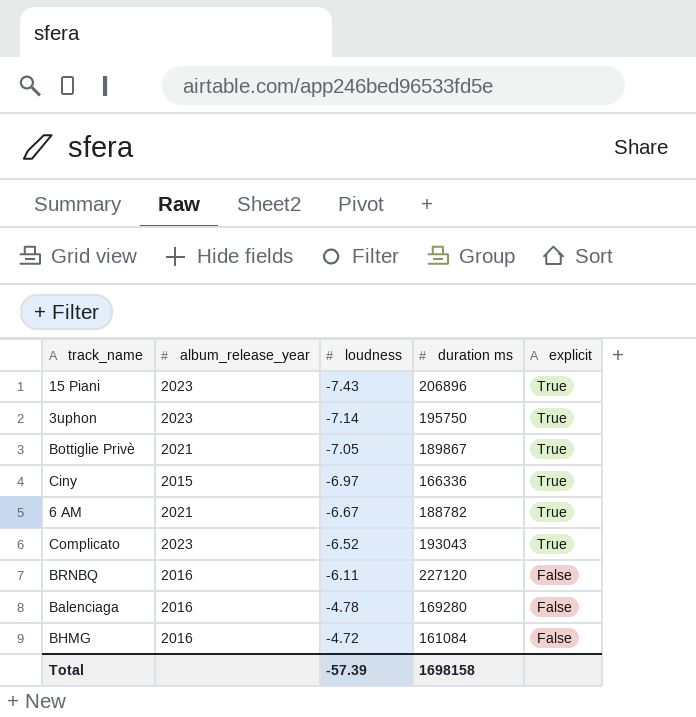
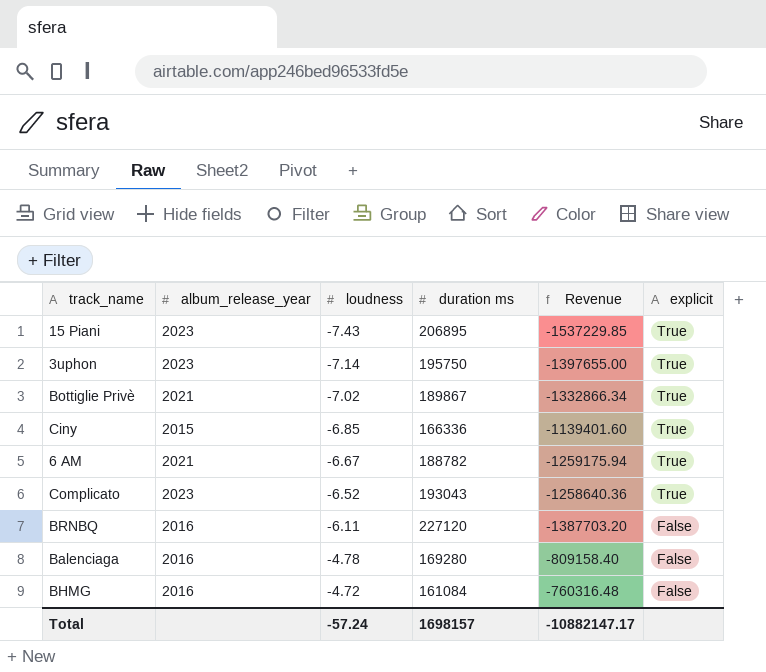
column Revenue | formula: none -> [loudness] * [duration ms]
15 Piani | duration ms: 206896 -> 206895
Bottiglie Privè | loudness: -7.05 -> -7.02
Ciny | loudness: -6.97 -> -6.85
Total | loudness: -57.39 -> -57.24
Total | duration ms: 1698158 -> 1698157

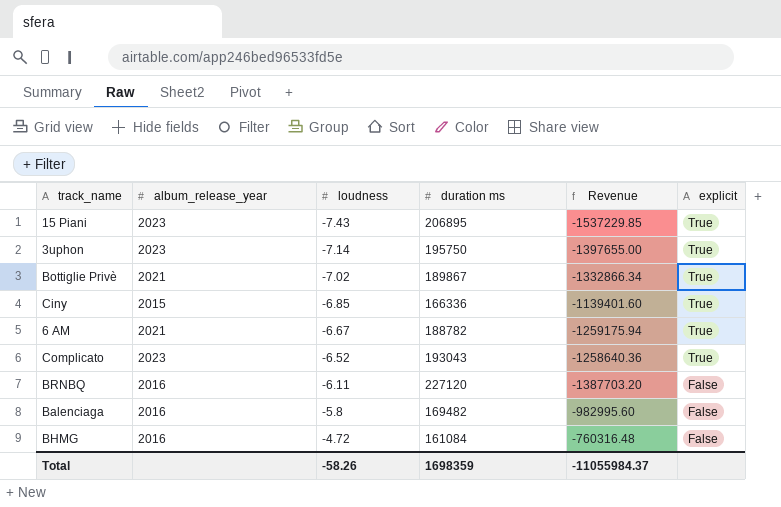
Balenciaga | loudness: -4.78 -> -5.8
Balenciaga | duration ms: 169280 -> 169482
Balenciaga | Revenue: -809158.40 -> -982995.60
Total | loudness: -57.24 -> -58.26
Total | duration ms: 1698157 -> 1698359
Total | Revenue: -10882147.17 -> -11055984.37

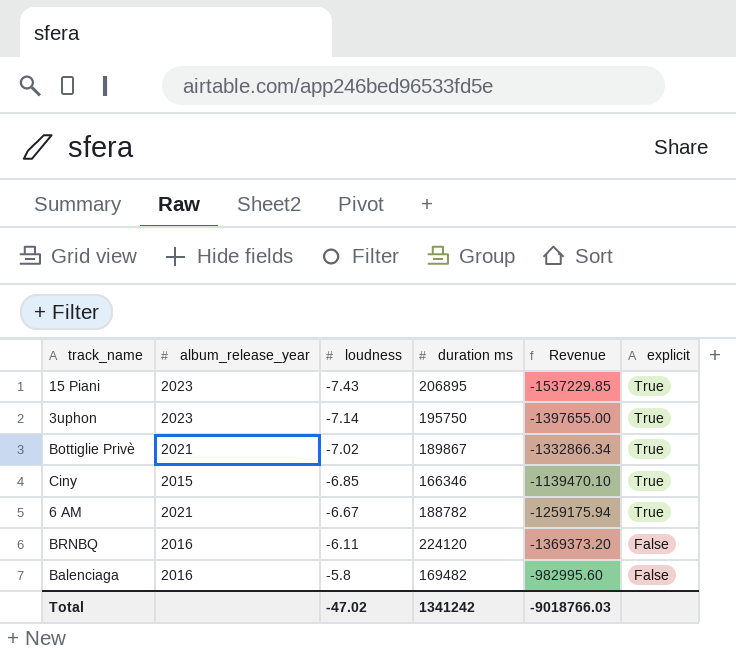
row Complicato: 2023 | -6.52 | 193043 | -1258640.36 | True -> none
row BHMG: 2016 | -4.72 | 161084 | -760316.48 | False -> none
Ciny | duration ms: 166336 -> 166346
Ciny | Revenue: -1139401.60 -> -1139470.10
BRNBQ | duration ms: 227120 -> 224120
BRNBQ | Revenue: -1387703.20 -> -1369373.20
Total | loudness: -58.26 -> -47.02
Total | duration ms: 1698359 -> 1341242
Total | Revenue: -11055984.37 -> -9018766.03

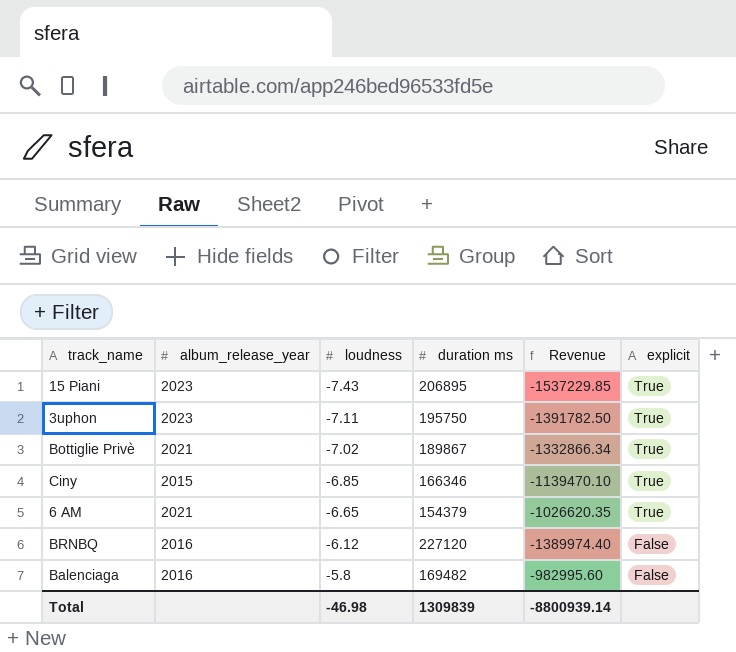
3uphon | loudness: -7.14 -> -7.11
3uphon | Revenue: -1397655.00 -> -1391782.50
6 AM | loudness: -6.67 -> -6.65
6 AM | duration ms: 188782 -> 154379
6 AM | Revenue: -1259175.94 -> -1026620.35
BRNBQ | loudness: -6.11 -> -6.12
BRNBQ | duration ms: 224120 -> 227120
BRNBQ | Revenue: -1369373.20 -> -1389974.40
Total | loudness: -47.02 -> -46.98
Total | duration ms: 1341242 -> 1309839
Total | Revenue: -9018766.03 -> -8800939.14

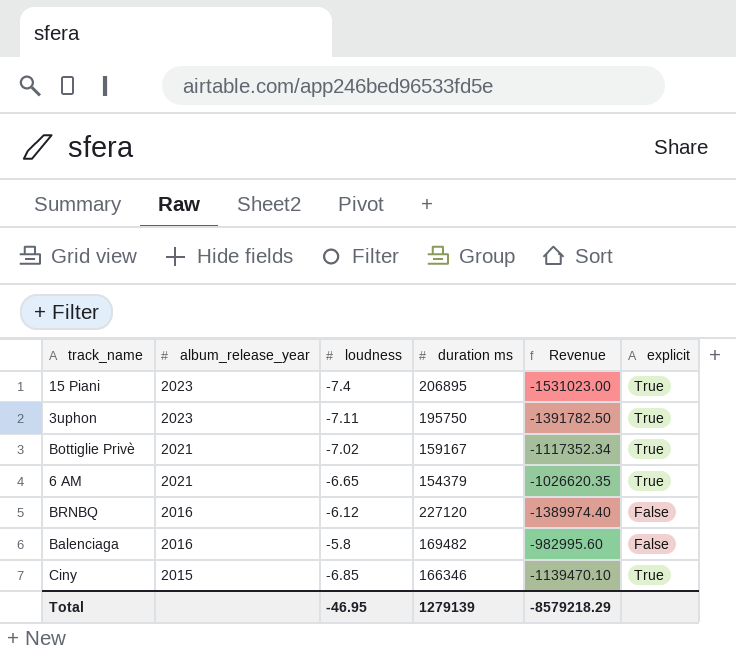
row order: loudness ascending -> album_release_year descending
15 Piani | loudness: -7.43 -> -7.4
15 Piani | Revenue: -1537229.85 -> -1531023.00
Bottiglie Privè | duration ms: 189867 -> 159167
Bottiglie Privè | Revenue: -1332866.34 -> -1117352.34
Total | loudness: -46.98 -> -46.95
Total | duration ms: 1309839 -> 1279139
Total | Revenue: -8800939.14 -> -8579218.29

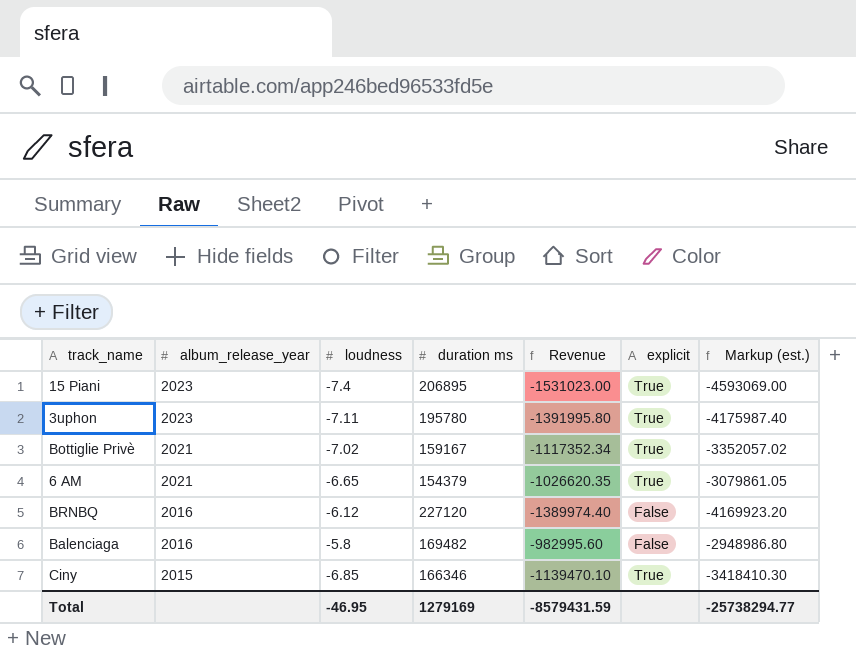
column Markup (est.) | formula: none -> [Revenue] * 3
3uphon | duration ms: 195750 -> 195780
3uphon | Revenue: -1391782.50 -> -1391995.80
Total | duration ms: 1279139 -> 1279169
Total | Revenue: -8579218.29 -> -8579431.59

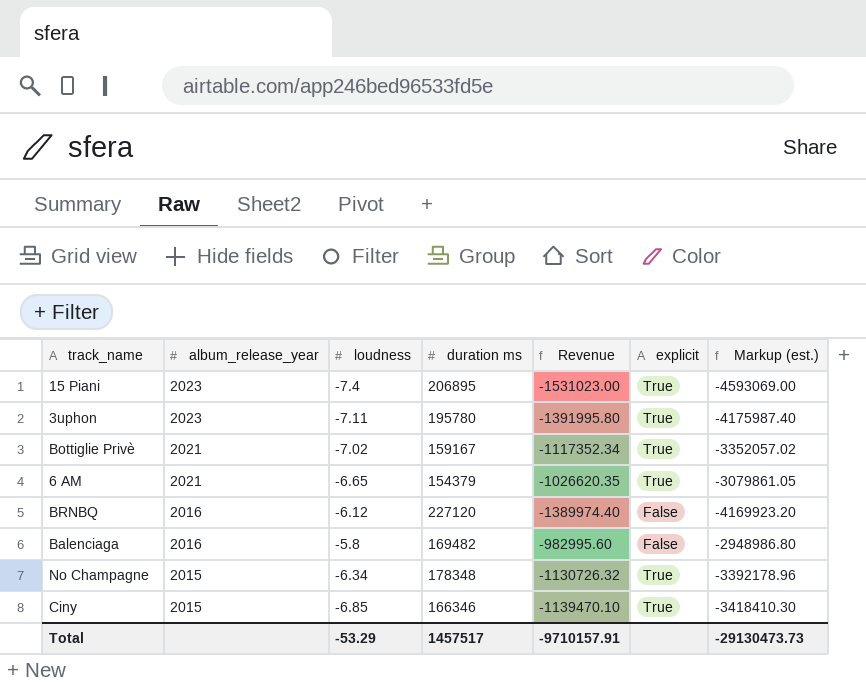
row No Champagne: none -> 2015 | -6.34 | 178348 | -1130726.32 | True | -3392178.96
Total | loudness: -46.95 -> -53.29
Total | duration ms: 1279169 -> 1457517
Total | Revenue: -8579431.59 -> -9710157.91
Total | Markup (est.): -25738294.77 -> -29130473.73

